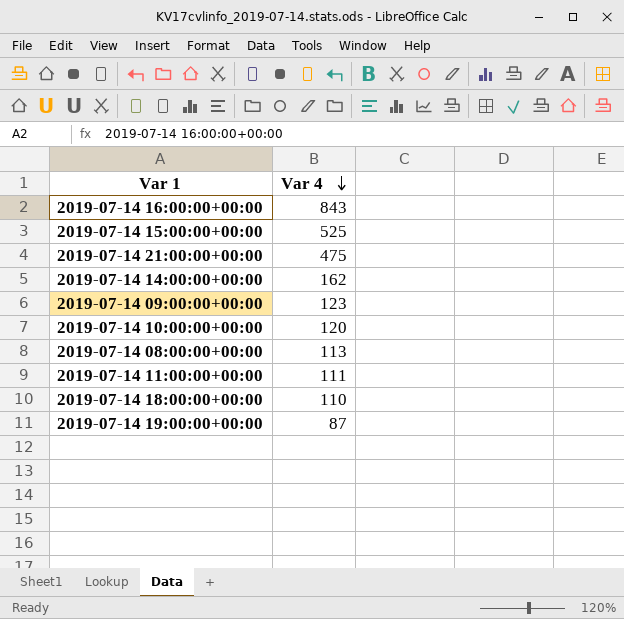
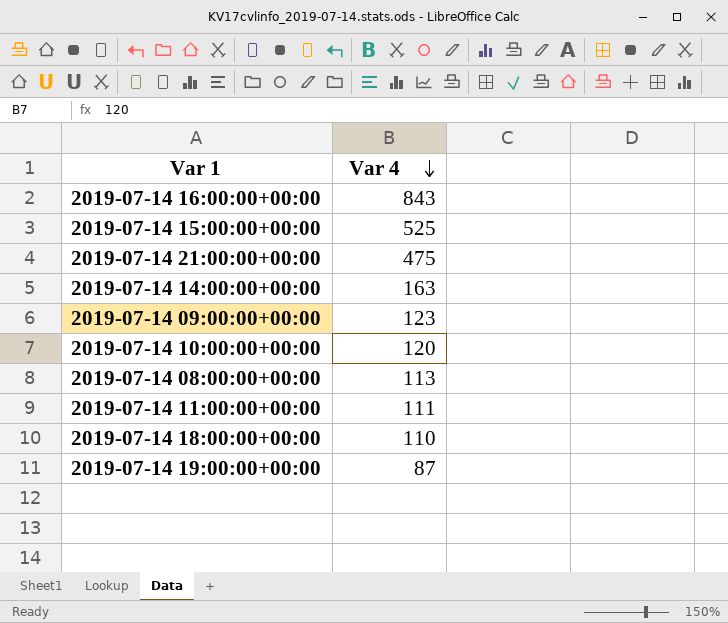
2019-07-14 14:00:00+00:00 | Var 4: 162 -> 163

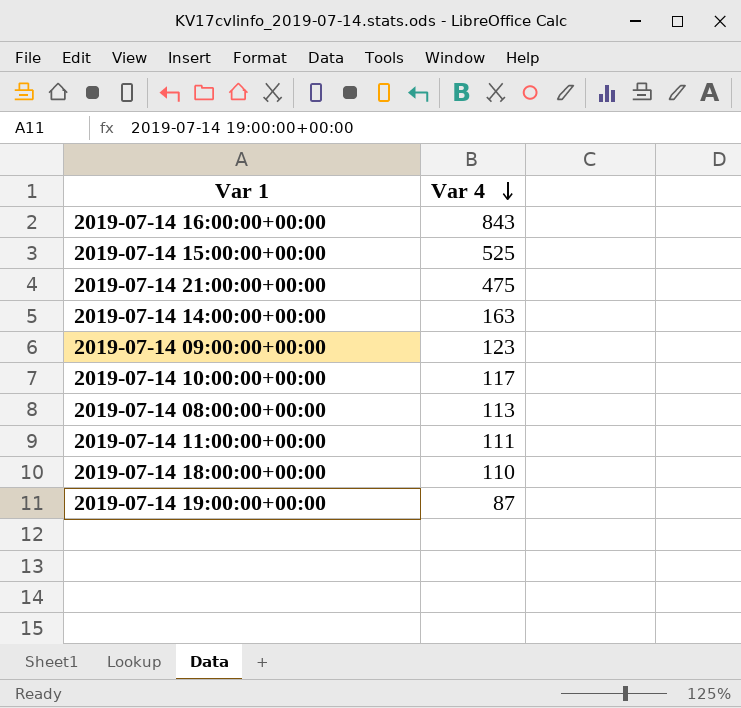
2019-07-14 10:00:00+00:00 | Var 4: 120 -> 117

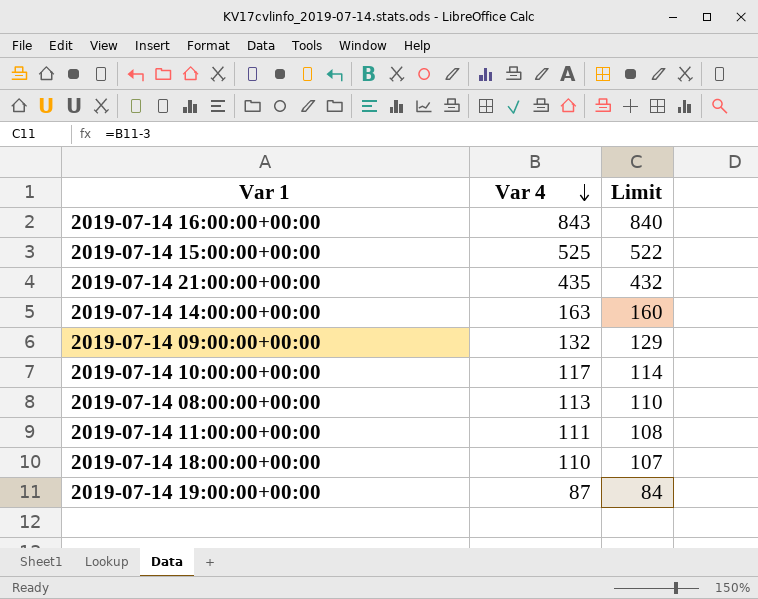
column Limit | formula: none -> [Var 4] - 3
2019-07-14 21:00:00+00:00 | Var 4: 475 -> 435
2019-07-14 09:00:00+00:00 | Var 4: 123 -> 132

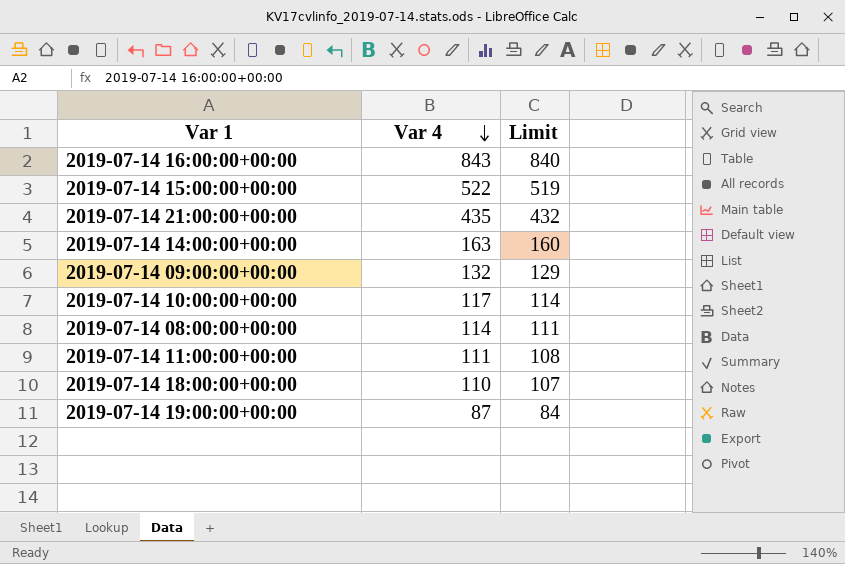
2019-07-14 15:00:00+00:00 | Var 4: 525 -> 522
2019-07-14 15:00:00+00:00 | Limit: 522 -> 519
2019-07-14 08:00:00+00:00 | Var 4: 113 -> 114
2019-07-14 08:00:00+00:00 | Limit: 110 -> 111

